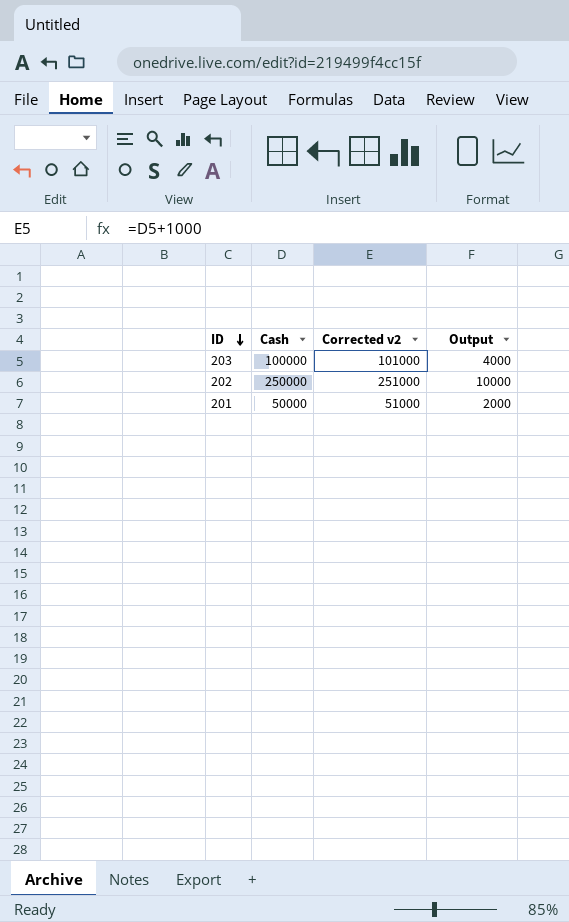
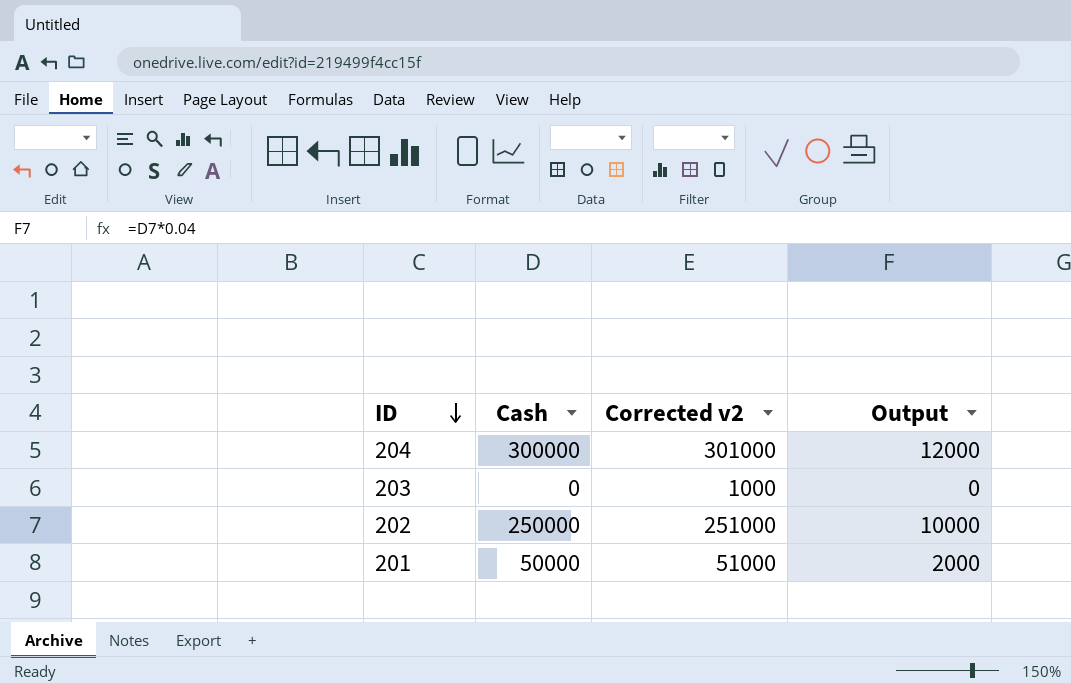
row 204: none -> 300000 | 301000 | 12000
203 | Cash: 100000 -> 0
203 | Corrected v2: 101000 -> 1000
203 | Output: 4000 -> 0

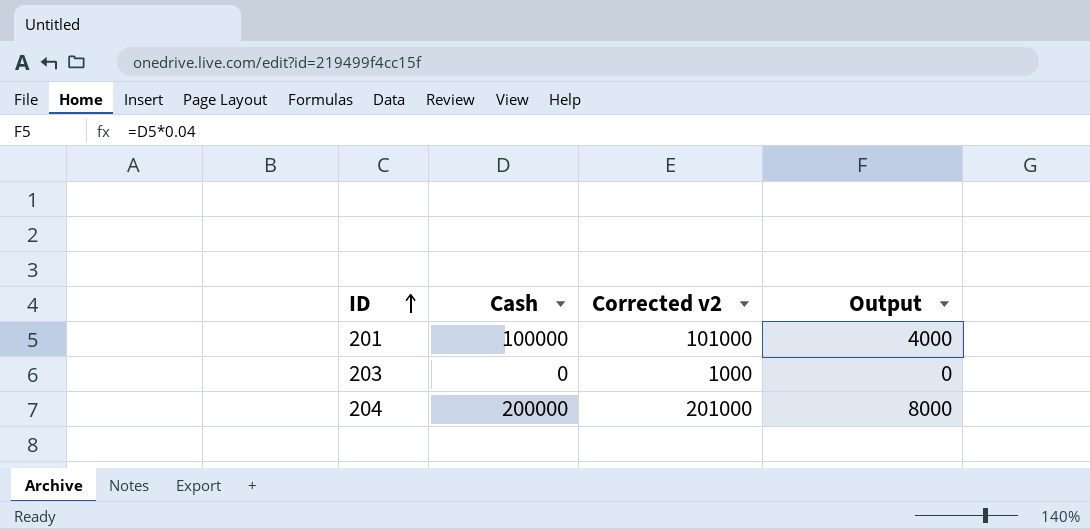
row order: ID descending -> ID ascending
row 202: 250000 | 251000 | 10000 -> none
201 | Cash: 50000 -> 100000
201 | Corrected v2: 51000 -> 101000
201 | Output: 2000 -> 4000
204 | Cash: 300000 -> 200000
204 | Corrected v2: 301000 -> 201000
204 | Output: 12000 -> 8000

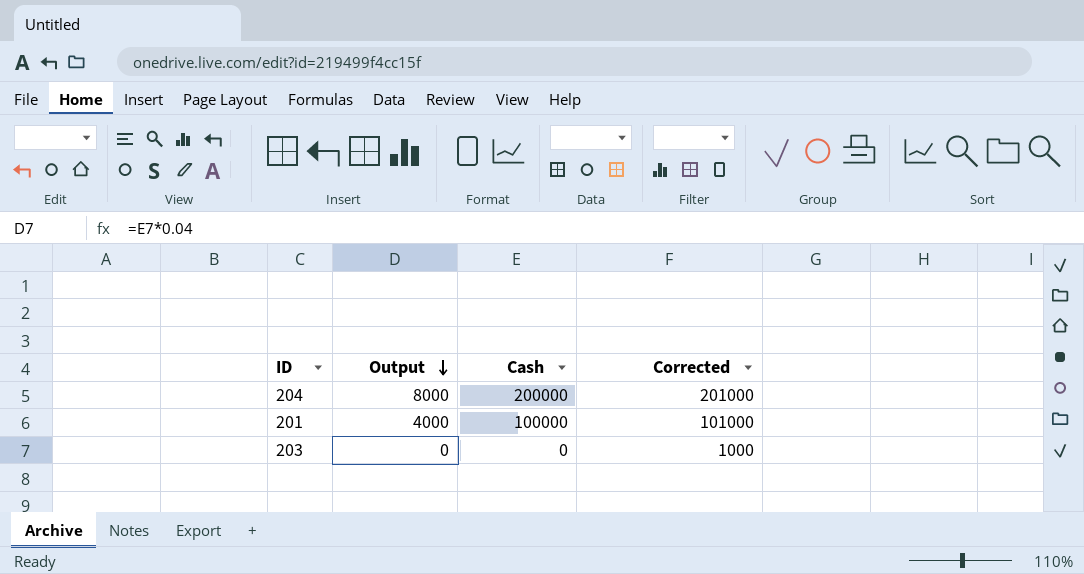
row order: ID ascending -> Output descending
column Output | position: 4 -> 2
column name: Corrected v2 -> Corrected

